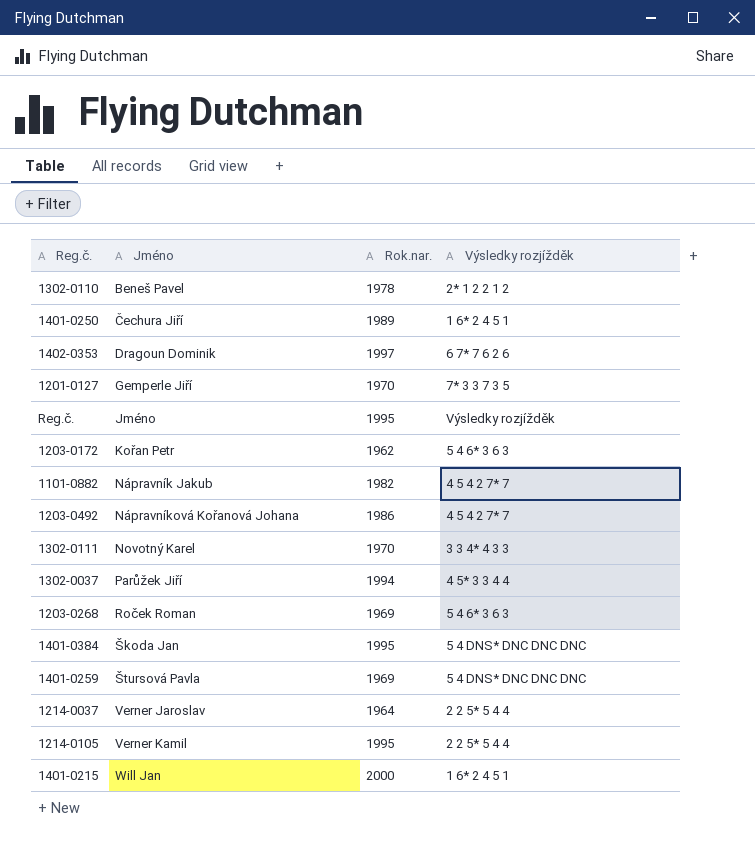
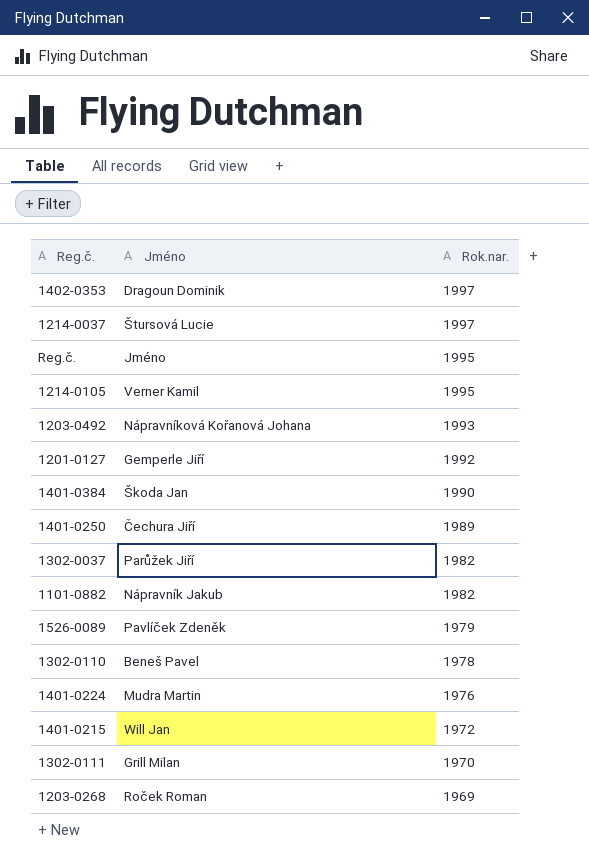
row order: Jméno ascending -> Rok.nar. descending
column Výsledky rozjížděk | position: 4 -> none
row 1203-0172: Kořan Petr | 1962 | 5 4 6* 3 6 3 -> none
row 1401-0259: Štursová Pavla | 1969 | 5 4 DNS* DNC DNC DNC -> none
1214-0037 | Jméno: Verner Jaroslav -> Štursová Lucie
1214-0037 | Rok.nar.: 1964 -> 1997
1203-0492 | Rok.nar.: 1986 -> 1993
1201-0127 | Rok.nar.: 1970 -> 1992
1401-0384 | Rok.nar.: 1995 -> 1990
1302-0037 | Rok.nar.: 1994 -> 1982
row 1526-0089: none -> Pavlíček Zdeněk | 1979
row 1401-0224: none -> Mudra Martin | 1976
1401-0215 | Rok.nar.: 2000 -> 1972
1302-0111 | Jméno: Novotný Karel -> Grill Milan

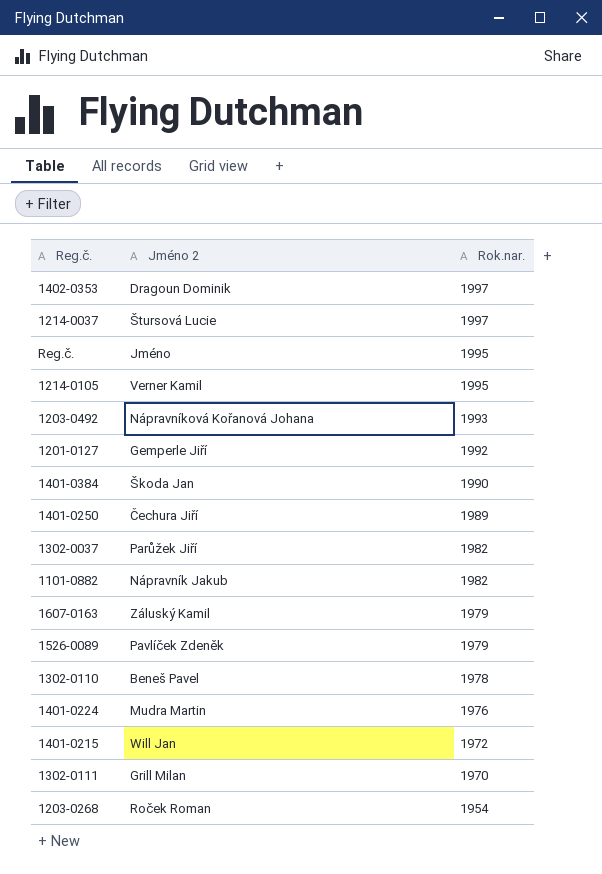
column name: Jméno -> Jméno 2
row 1607-0163: none -> Záluský Kamil | 1979
1203-0268 | Rok.nar.: 1969 -> 1954

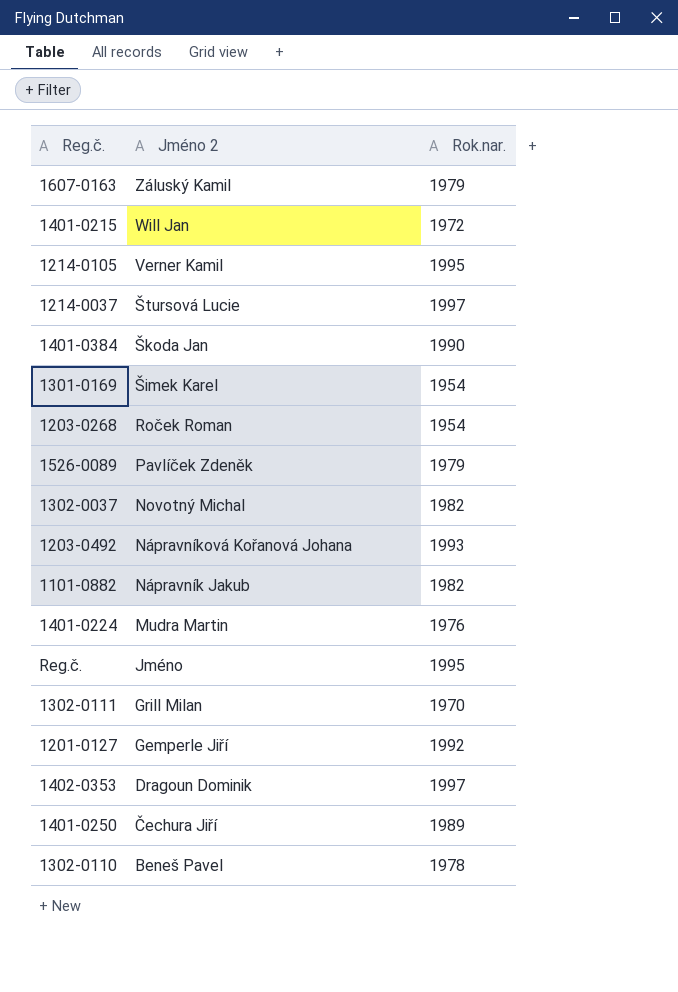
row order: Rok.nar. descending -> Jméno 2 descending
row 1301-0169: none -> Šimek Karel | 1954
1302-0037 | Jméno 2: Parůžek Jiří -> Novotný Michal

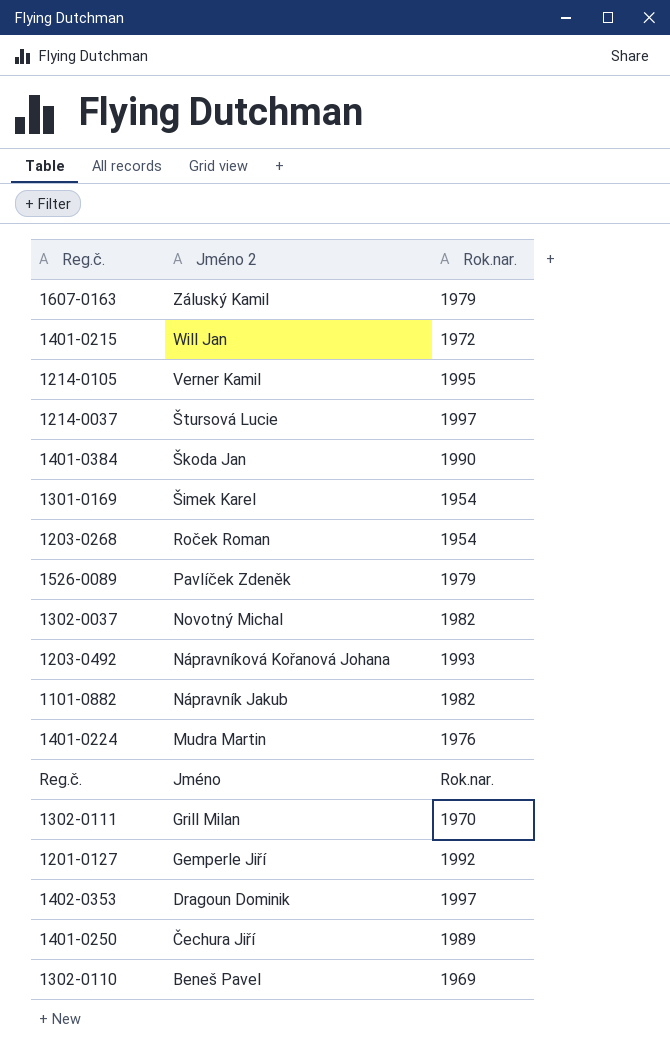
Reg.č. | Rok.nar.: 1995 -> Rok.nar.
1302-0110 | Rok.nar.: 1978 -> 1969

